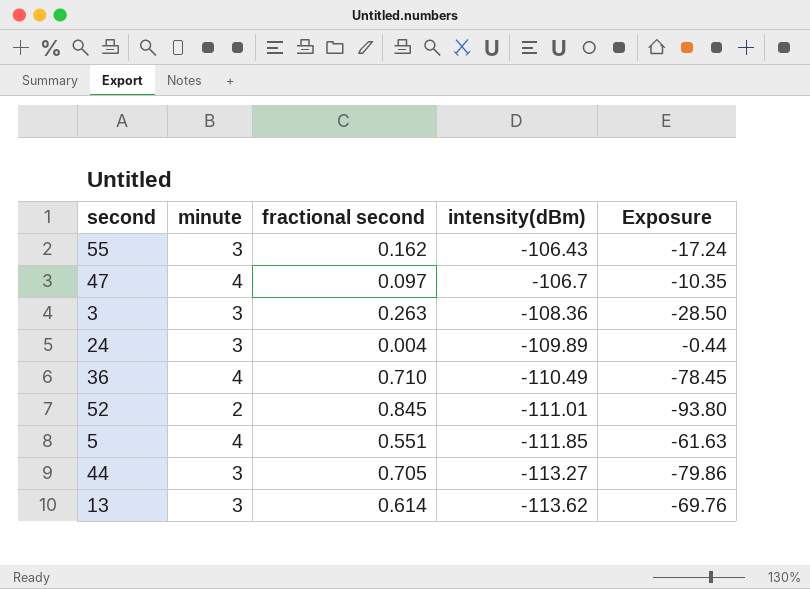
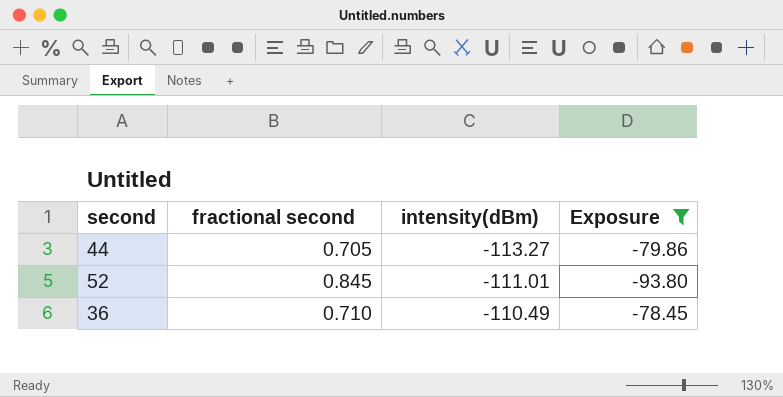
filter: none -> Exposure <= -78.45
row order: intensity(dBm) descending -> intensity(dBm) ascending
column minute | position: 2 -> none

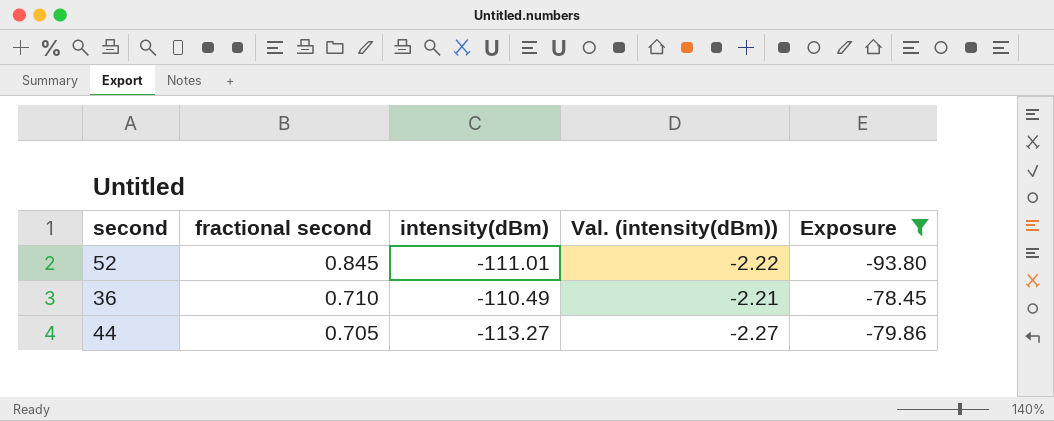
row order: intensity(dBm) ascending -> fractional second descending
column Val. (intensity(dBm)) | formula: none -> [intensity(dBm)] * 0.02

